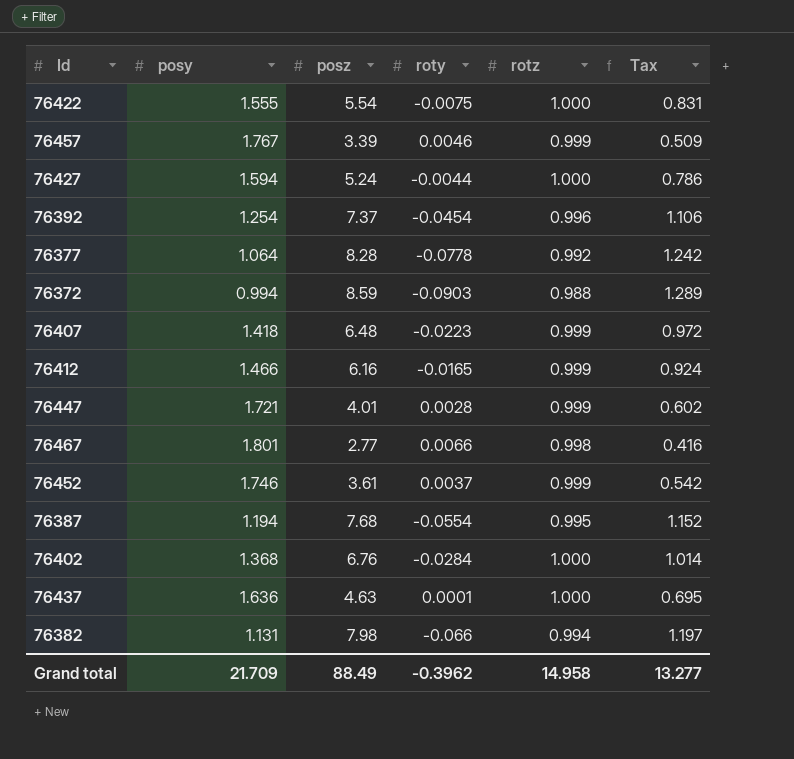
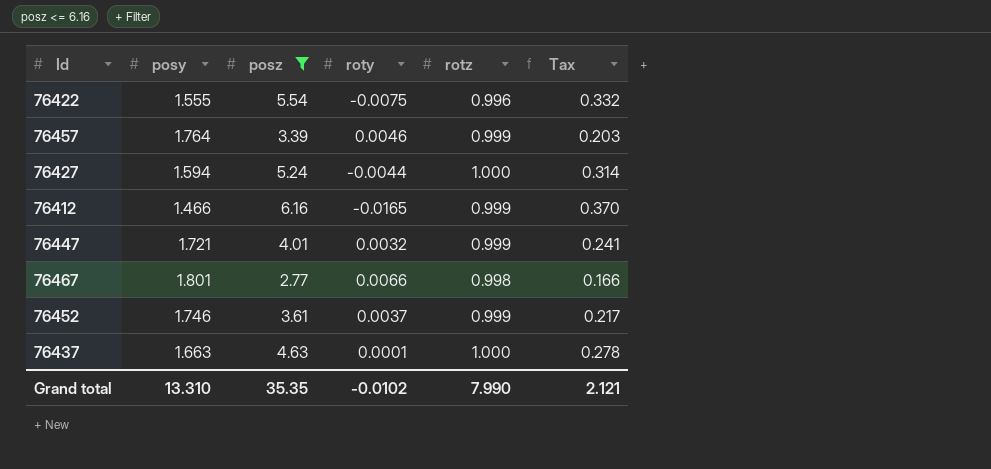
filter: none -> posz <= 6.16
column Tax | formula: [posz] * 0.15 -> [posz] * 0.06
76422 | rotz: 1.000 -> 0.996
76457 | posy: 1.767 -> 1.764
76447 | roty: 0.0028 -> 0.0032
76437 | posy: 1.636 -> 1.663
Grand total | posy: 21.709 -> 13.310
Grand total | posz: 88.49 -> 35.35
Grand total | roty: -0.3962 -> -0.0102
Grand total | rotz: 14.958 -> 7.990
Grand total | Tax: 13.277 -> 2.121

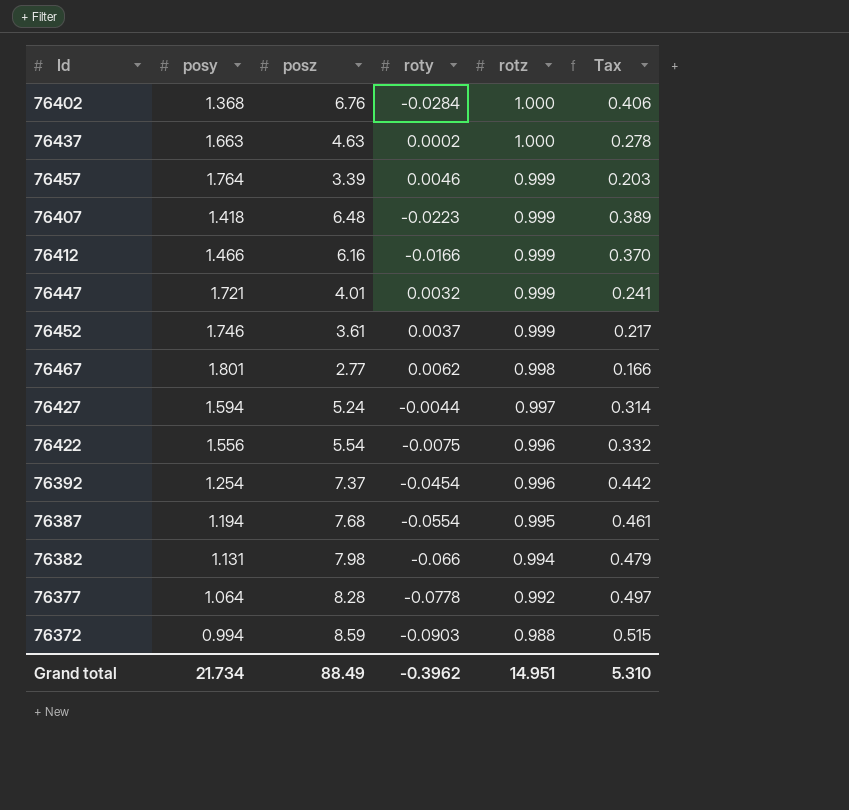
filter: posz <= 6.16 -> none
row order: none -> rotz descending
76437 | roty: 0.0001 -> 0.0002
76412 | roty: -0.0165 -> -0.0166
76467 | roty: 0.0066 -> 0.0062
76427 | rotz: 1.000 -> 0.997
76422 | posy: 1.555 -> 1.556
Grand total | posy: 13.310 -> 21.734
Grand total | posz: 35.35 -> 88.49
Grand total | roty: -0.0102 -> -0.3962
Grand total | rotz: 7.990 -> 14.951
Grand total | Tax: 2.121 -> 5.310

